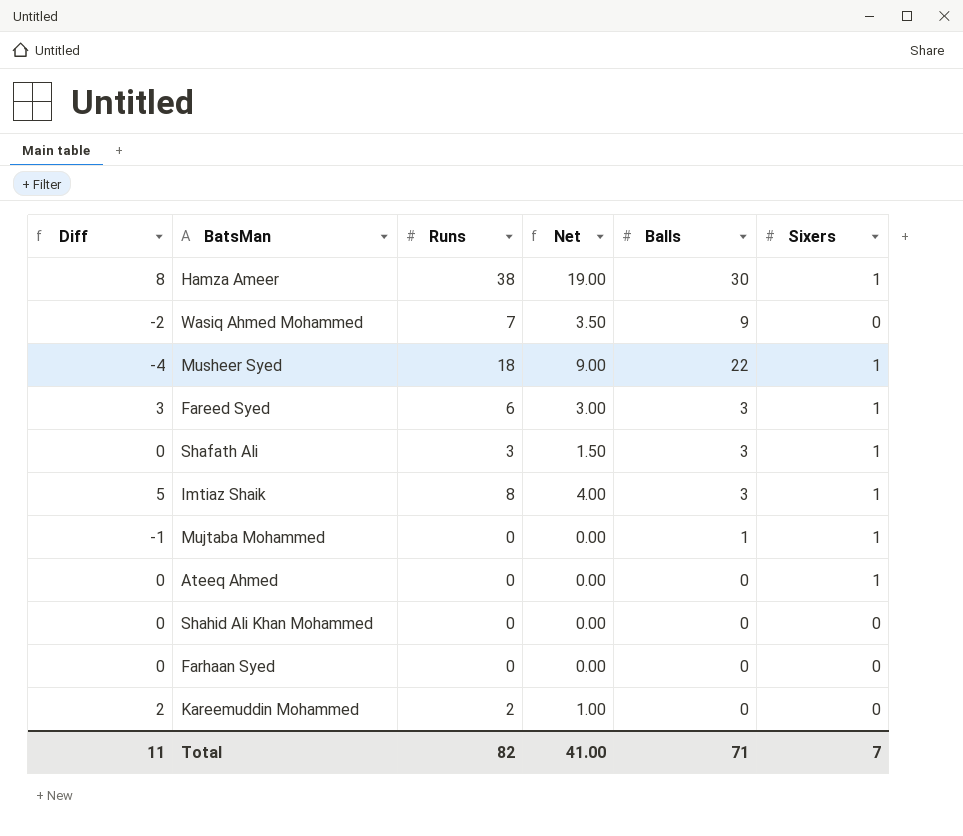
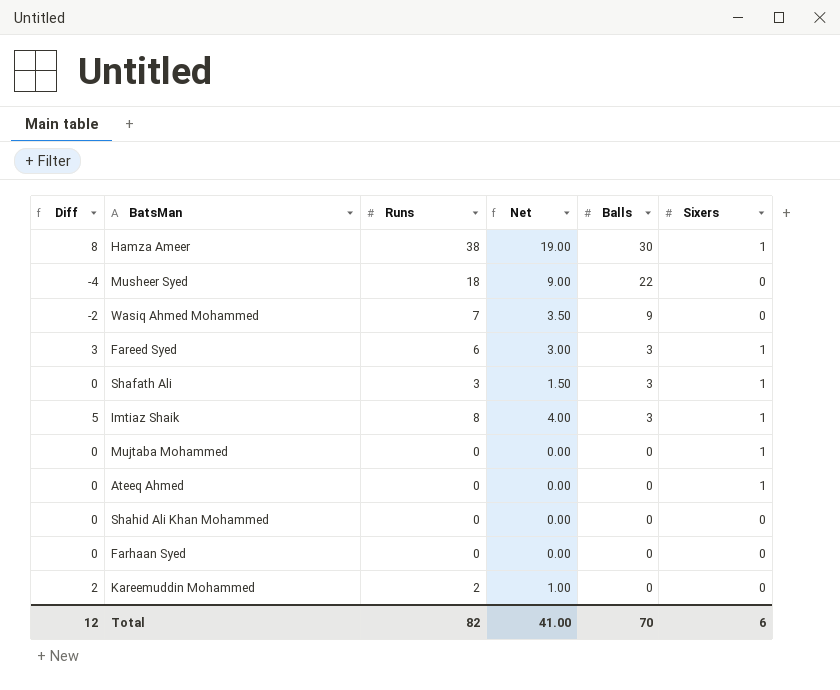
row order: none -> Balls descending
Musheer Syed | Sixers: 1 -> 0
Mujtaba Mohammed | Diff: -1 -> 0
Mujtaba Mohammed | Balls: 1 -> 0
Total | Diff: 11 -> 12
Total | Balls: 71 -> 70
Total | Sixers: 7 -> 6

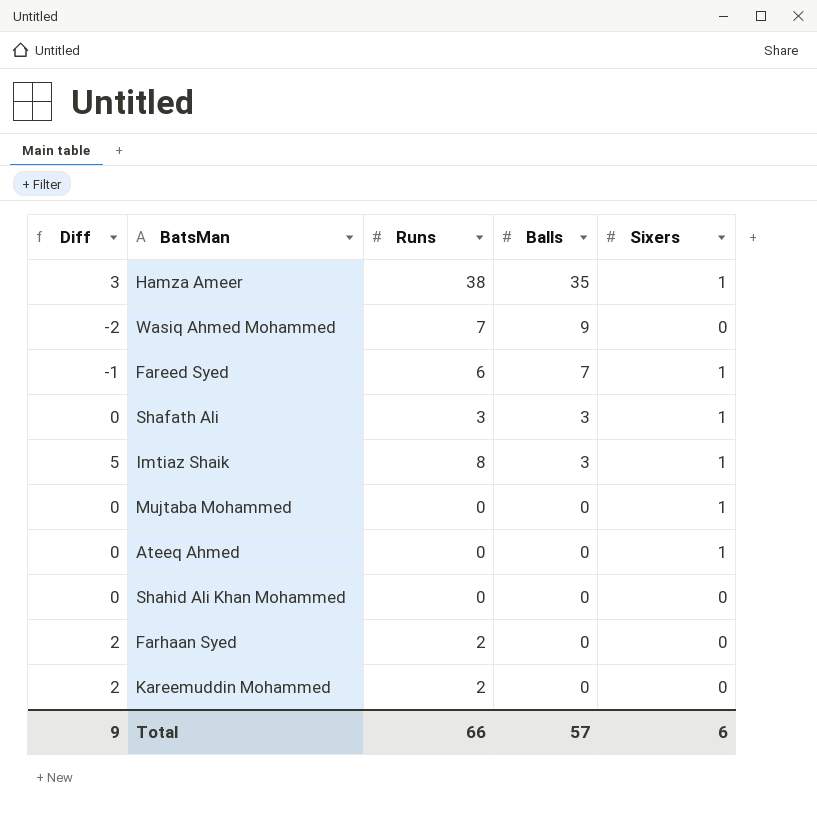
column Net | formula: [Runs] * 0.5 -> none
row Musheer Syed: -4 | 18 | 9.00 | 22 | 0 -> none
Hamza Ameer | Diff: 8 -> 3
Hamza Ameer | Balls: 30 -> 35
Fareed Syed | Diff: 3 -> -1
Fareed Syed | Balls: 3 -> 7
Farhaan Syed | Diff: 0 -> 2
Farhaan Syed | Runs: 0 -> 2
Total | Diff: 12 -> 9
Total | Runs: 82 -> 66
Total | Balls: 70 -> 57

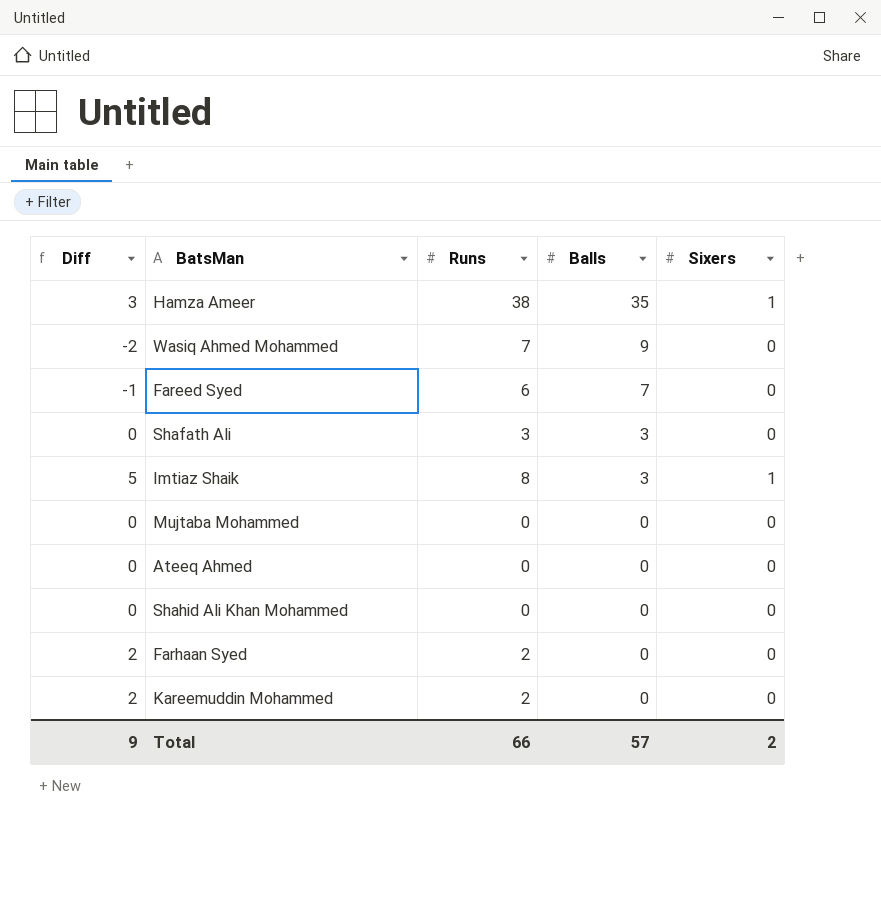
Fareed Syed | Sixers: 1 -> 0
Shafath Ali | Sixers: 1 -> 0
Mujtaba Mohammed | Sixers: 1 -> 0
Ateeq Ahmed | Sixers: 1 -> 0
Total | Sixers: 6 -> 2

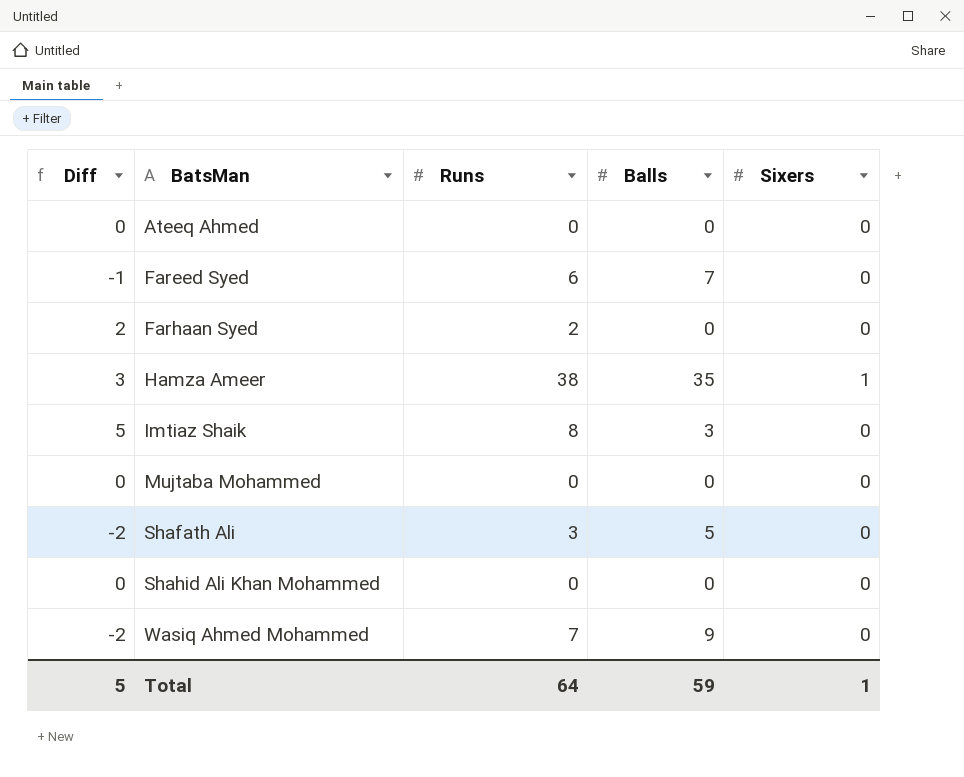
row order: Balls descending -> BatsMan ascending
row Kareemuddin Mohammed: 2 | 2 | 0 | 0 -> none
Imtiaz Shaik | Sixers: 1 -> 0
Shafath Ali | Diff: 0 -> -2
Shafath Ali | Balls: 3 -> 5
Total | Diff: 9 -> 5
Total | Runs: 66 -> 64
Total | Balls: 57 -> 59
Total | Sixers: 2 -> 1

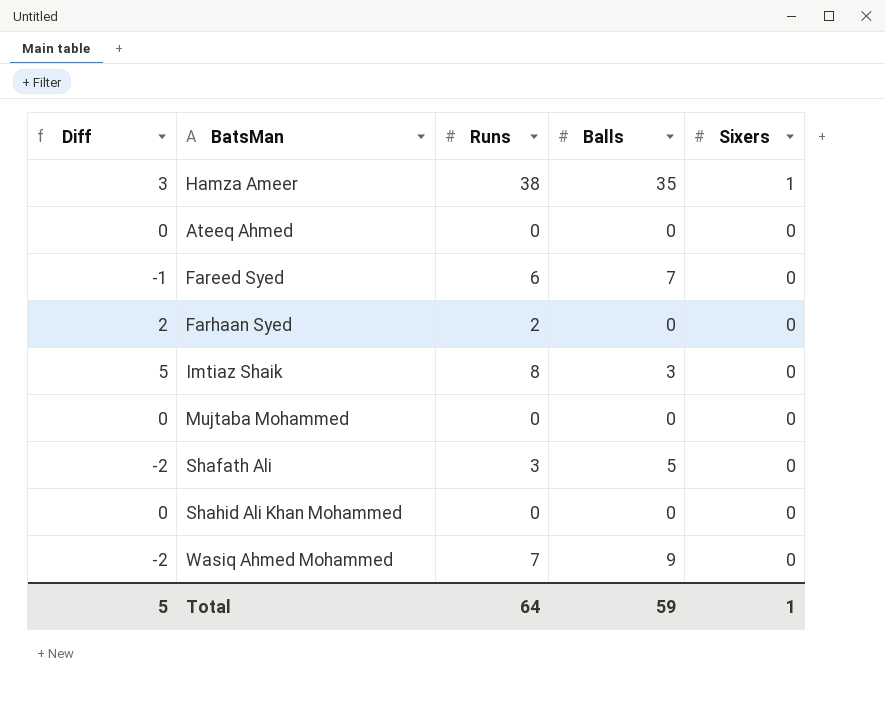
row order: BatsMan ascending -> Sixers descending

